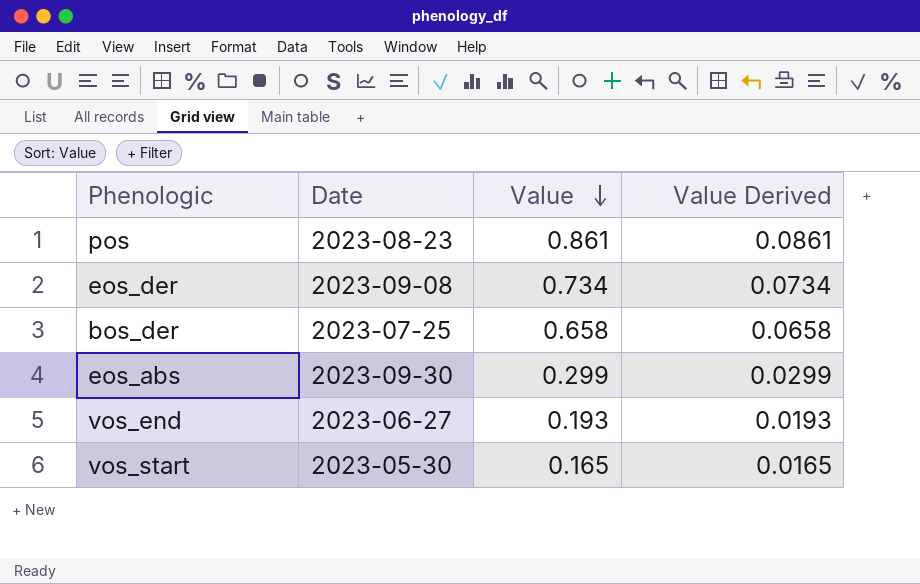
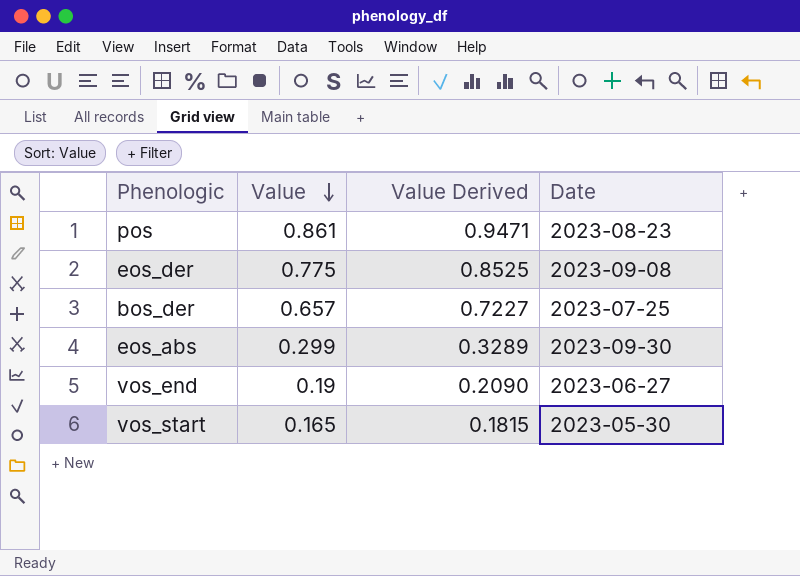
column Value Derived | formula: [Value] * 0.1 -> [Value] * 1.1
column Date | position: 2 -> 4
eos_der | Value: 0.734 -> 0.775
bos_der | Value: 0.658 -> 0.657
vos_end | Value: 0.193 -> 0.19

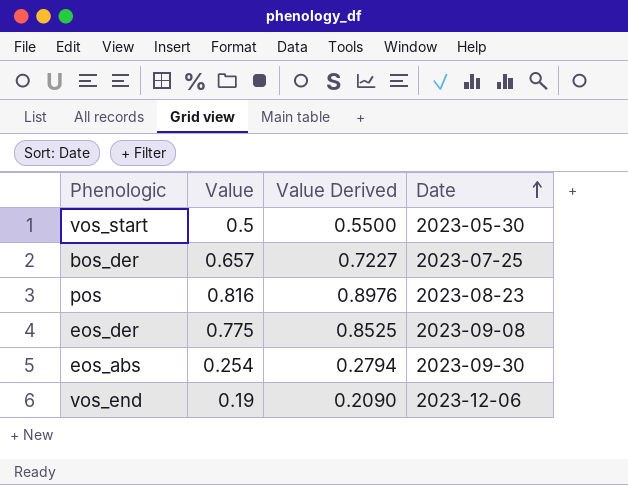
row order: Value descending -> Date ascending
vos_start | Value: 0.165 -> 0.5
vos_start | Value Derived: 0.1815 -> 0.5500
pos | Value: 0.861 -> 0.816
pos | Value Derived: 0.9471 -> 0.8976
eos_abs | Value: 0.299 -> 0.254
eos_abs | Value Derived: 0.3289 -> 0.2794
vos_end | Date: 2023-06-27 -> 2023-12-06

